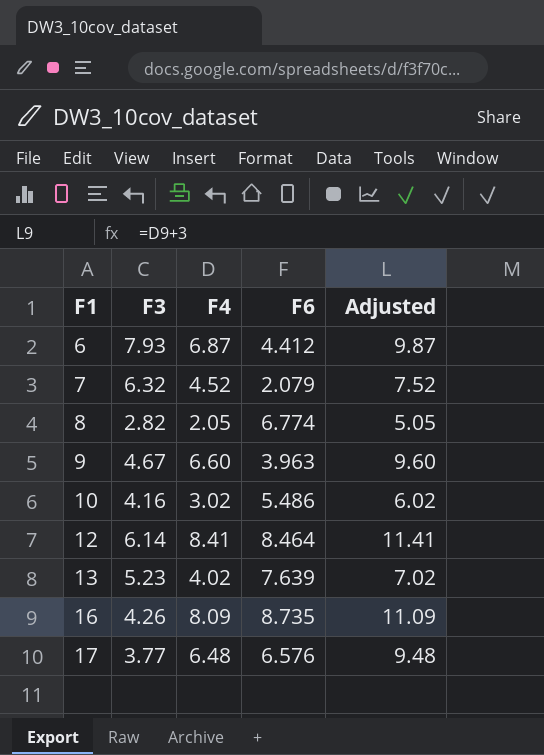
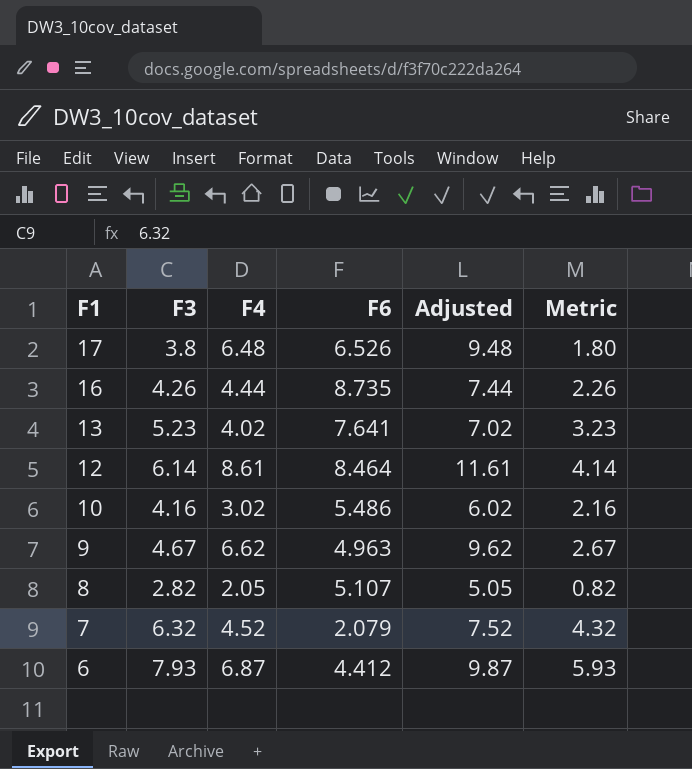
row order: F1 ascending -> F1 descending
column Metric | formula: none -> [F3] - 2
17 | F3: 3.77 -> 3.8
17 | F6: 6.576 -> 6.526
16 | F4: 8.09 -> 4.44
16 | Adjusted: 11.09 -> 7.44
13 | F6: 7.639 -> 7.641
12 | F4: 8.41 -> 8.61
12 | Adjusted: 11.41 -> 11.61
9 | F4: 6.60 -> 6.62
9 | F6: 3.963 -> 4.963
9 | Adjusted: 9.60 -> 9.62
8 | F6: 6.774 -> 5.107

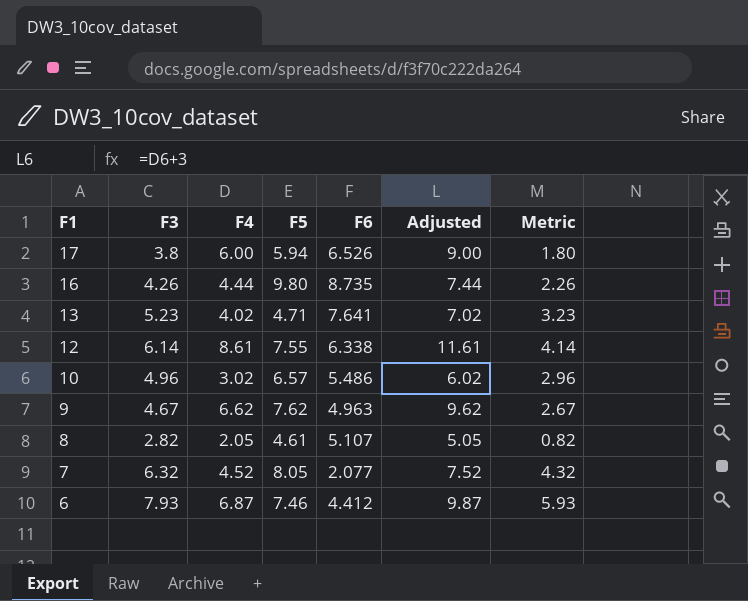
column F5 | position: none -> 4
17 | F4: 6.48 -> 6.00
17 | Adjusted: 9.48 -> 9.00
12 | F6: 8.464 -> 6.338
10 | F3: 4.16 -> 4.96
10 | Metric: 2.16 -> 2.96
7 | F6: 2.079 -> 2.077

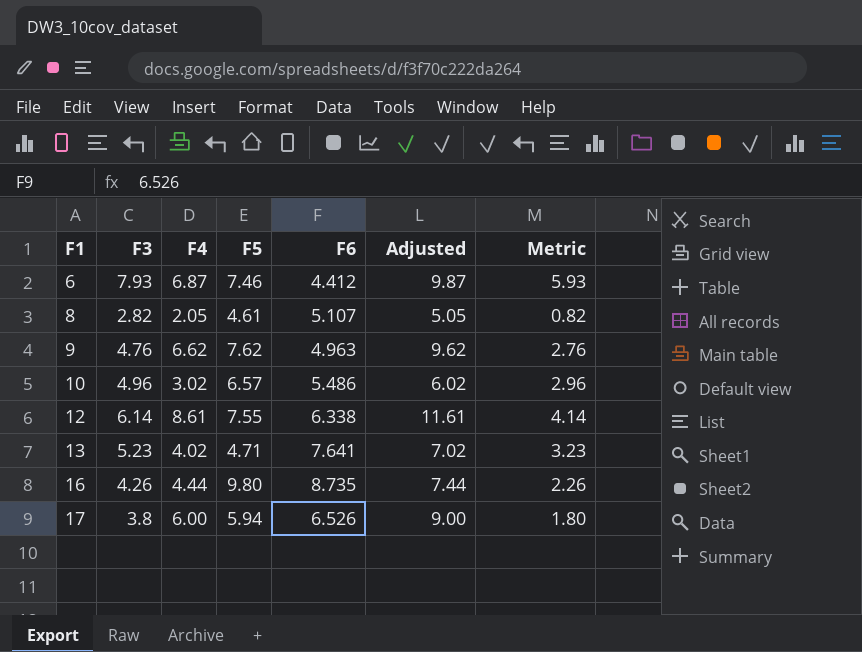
row order: F1 descending -> F1 ascending
row 7: 6.32 | 4.52 | 8.05 | 2.077 | 7.52 | 4.32 -> none
9 | F3: 4.67 -> 4.76
9 | Metric: 2.67 -> 2.76

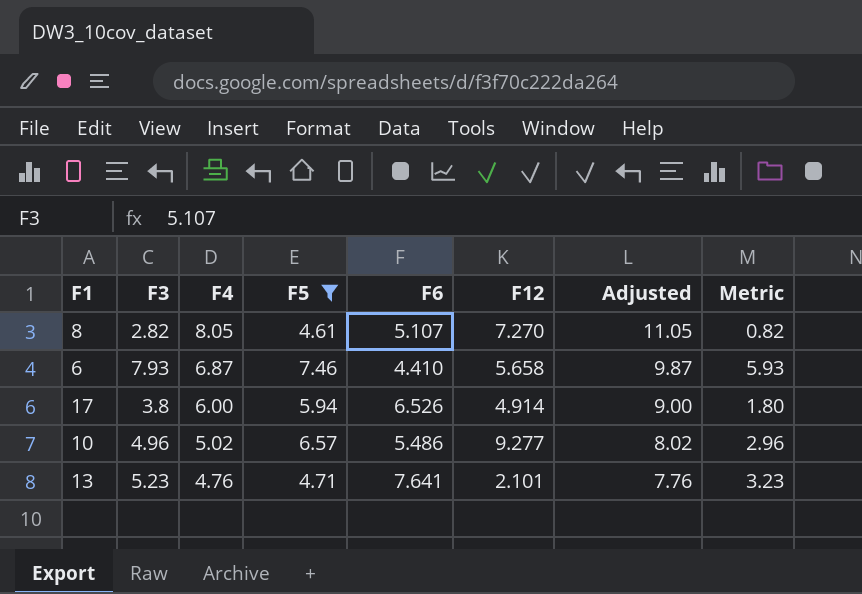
filter: none -> F5 <= 7.46
row order: F1 ascending -> F4 descending
column F12 | position: none -> 6
8 | F4: 2.05 -> 8.05
8 | Adjusted: 5.05 -> 11.05
6 | F6: 4.412 -> 4.410
10 | F4: 3.02 -> 5.02
10 | Adjusted: 6.02 -> 8.02
13 | F4: 4.02 -> 4.76
13 | Adjusted: 7.02 -> 7.76

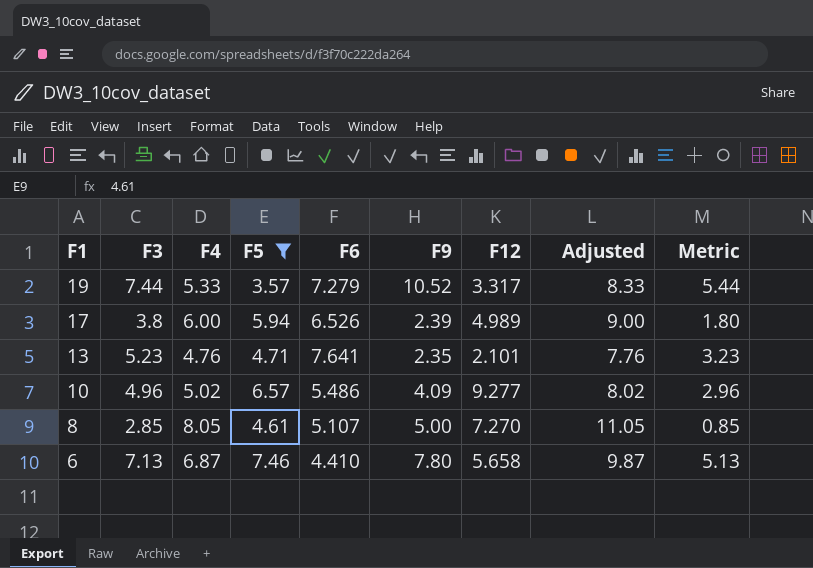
row order: F4 descending -> F1 descending
column F9 | position: none -> 6
row 19: none -> 7.44 | 5.33 | 3.57 | 7.279 | 10.52 | 3.317 | 8.33 | 5.44
17 | F12: 4.914 -> 4.989
8 | F3: 2.82 -> 2.85
8 | Metric: 0.82 -> 0.85
6 | F3: 7.93 -> 7.13
6 | Metric: 5.93 -> 5.13

